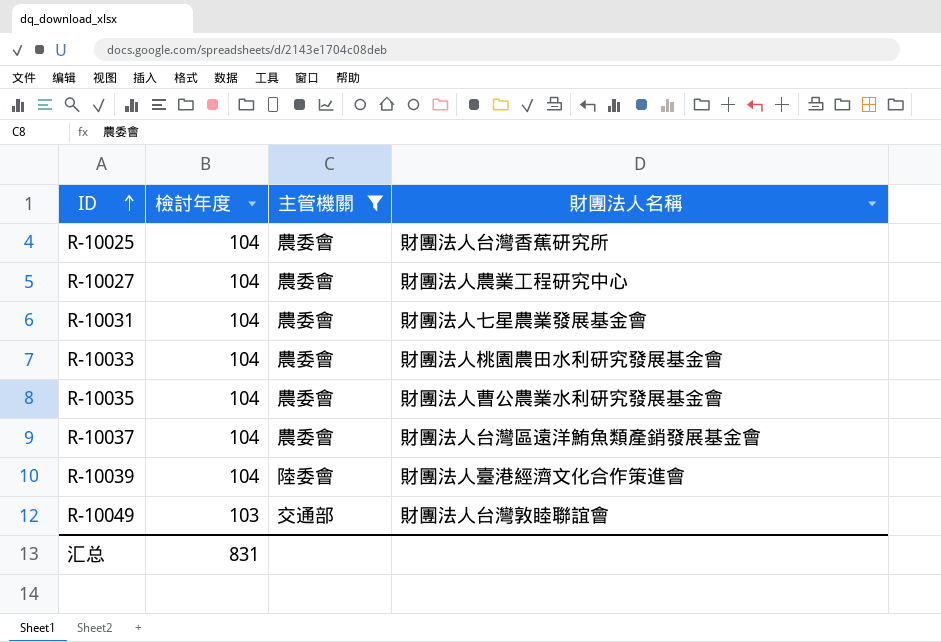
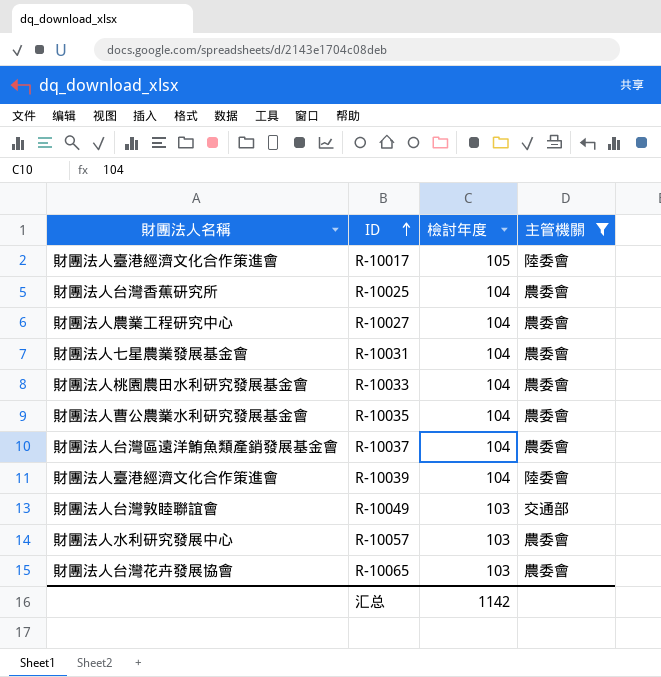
column 財團法人名稱 | position: 4 -> 1
row R-10017: none -> 財團法人臺港經濟文化合作策進會 | 105 | 陸委會
row R-10057: none -> 財團法人水利研究發展中心 | 103 | 農委會
row R-10065: none -> 財團法人台灣花卉發展協會 | 103 | 農委會
汇总 | 檢討年度: 831 -> 1142

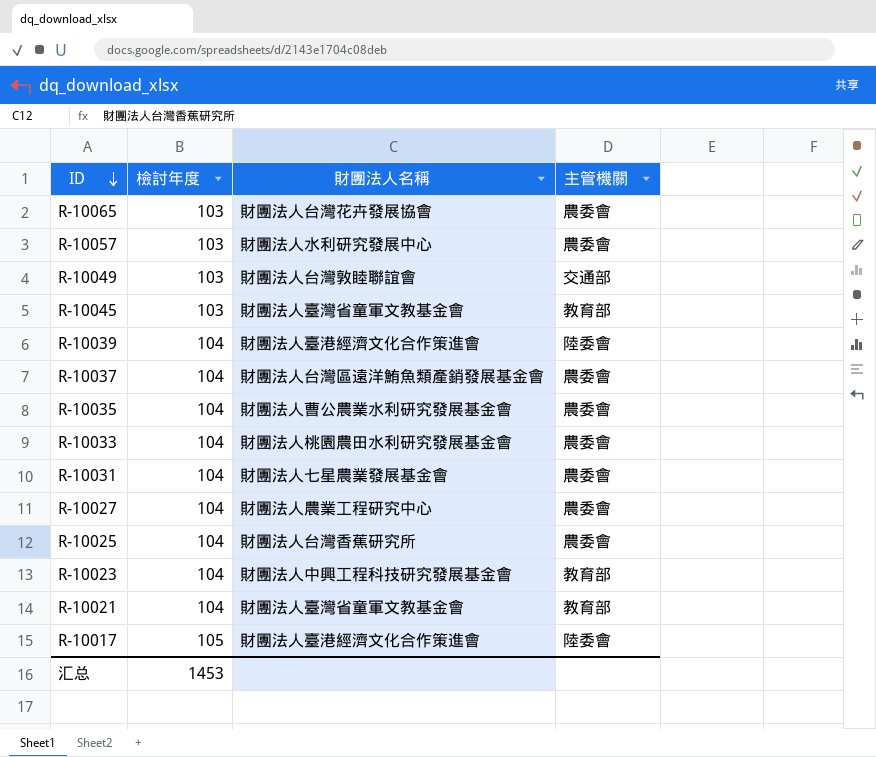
filter: 主管機關 != 教育部 -> none
row order: ID ascending -> ID descending
column 財團法人名稱 | position: 1 -> 3
汇总 | 檢討年度: 1142 -> 1453

